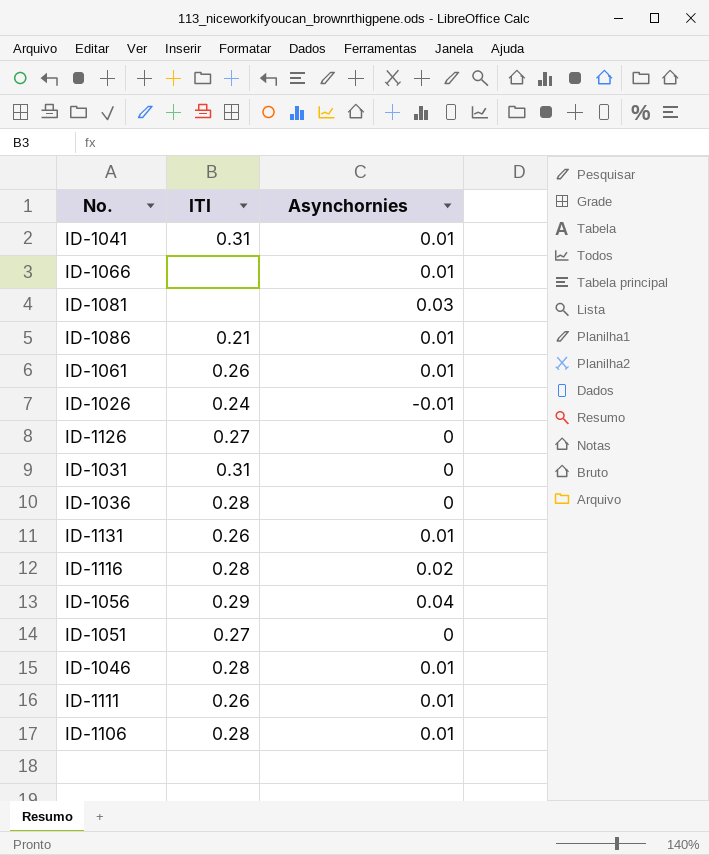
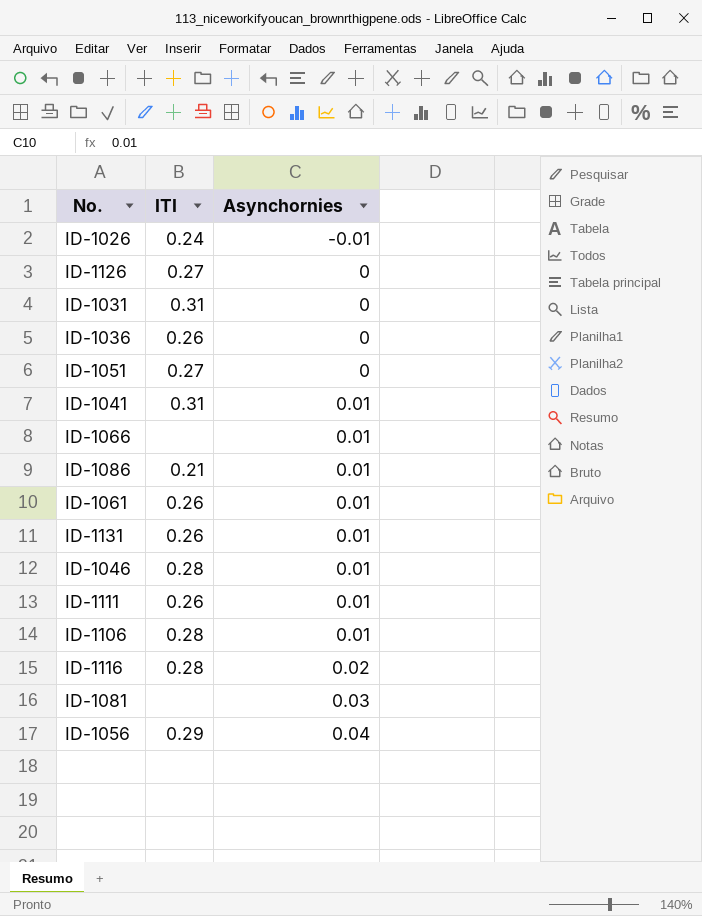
row order: none -> Asynchornies ascending
ID-1036 | ITI: 0.28 -> 0.26

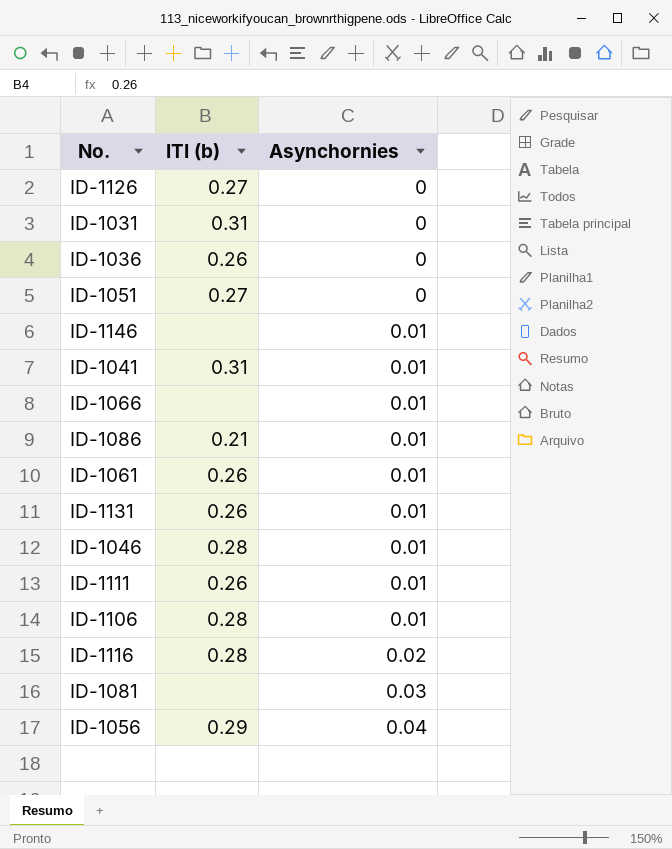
column name: ITI -> ITI (b)
row ID-1026: 0.24 | -0.01 -> none
row ID-1146: none -> none | 0.01

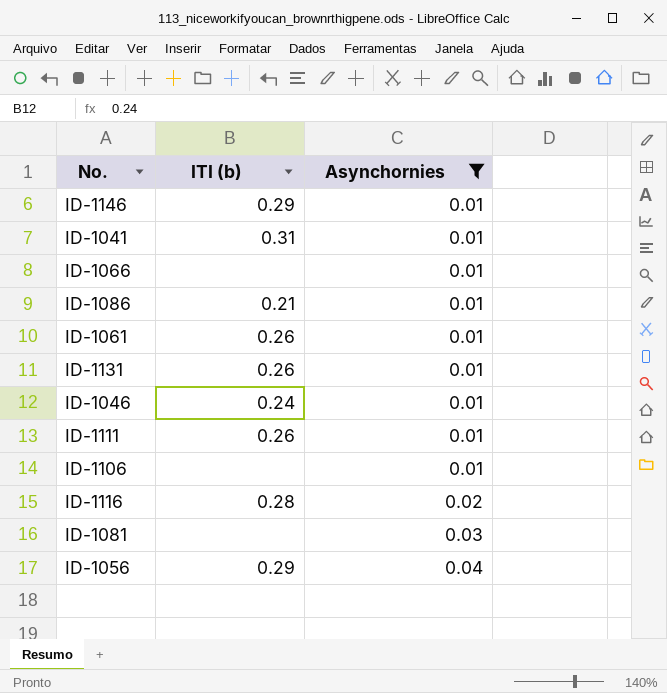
filter: none -> Asynchornies != 0
ID-1146 | ITI (b): none -> 0.29
ID-1046 | ITI (b): 0.28 -> 0.24
ID-1106 | ITI (b): 0.28 -> none

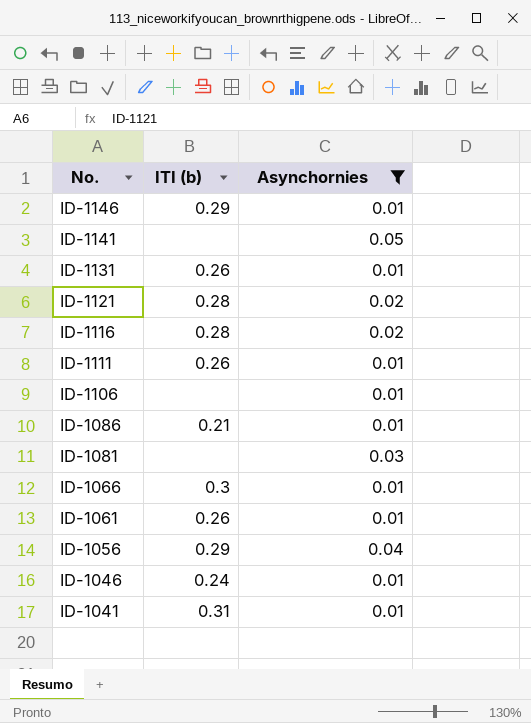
row order: Asynchornies ascending -> No. descending
row ID-1141: none -> none | 0.05
row ID-1121: none -> 0.28 | 0.02
ID-1066 | ITI (b): none -> 0.3

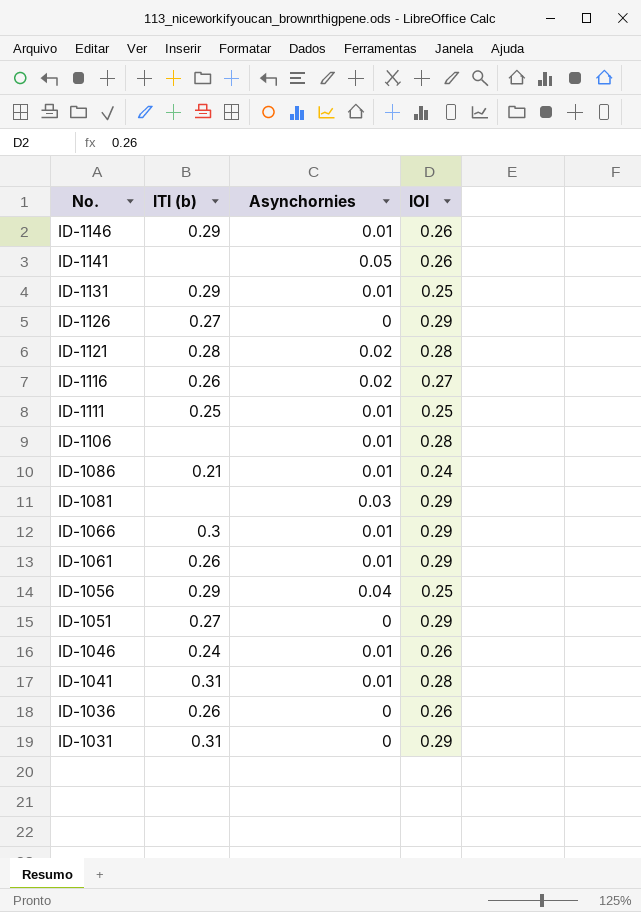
filter: Asynchornies != 0 -> none
column IOI | position: none -> 4
ID-1131 | ITI (b): 0.26 -> 0.29
ID-1116 | ITI (b): 0.28 -> 0.26
ID-1111 | ITI (b): 0.26 -> 0.25

